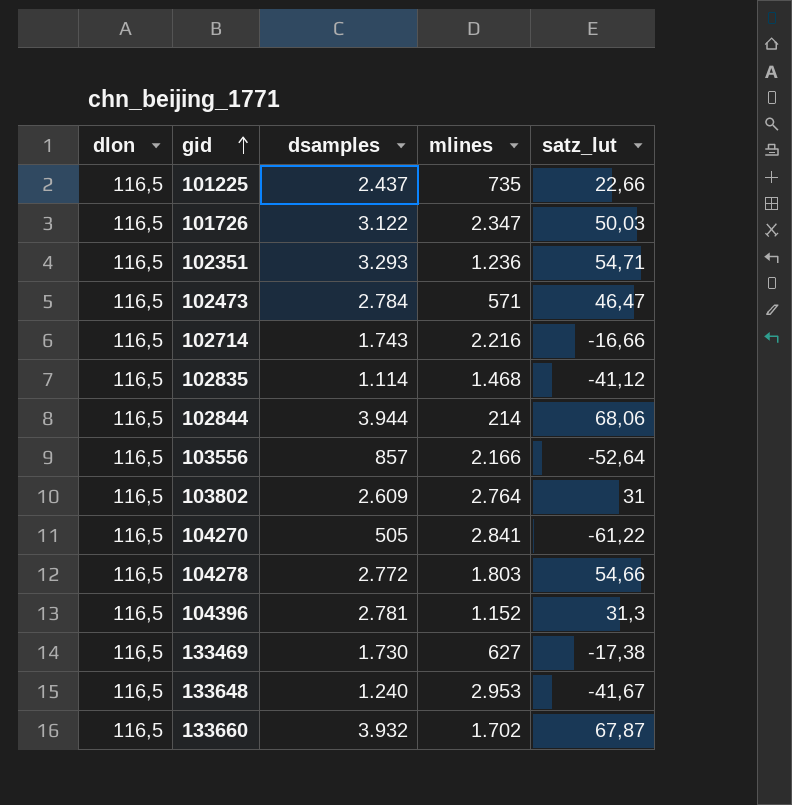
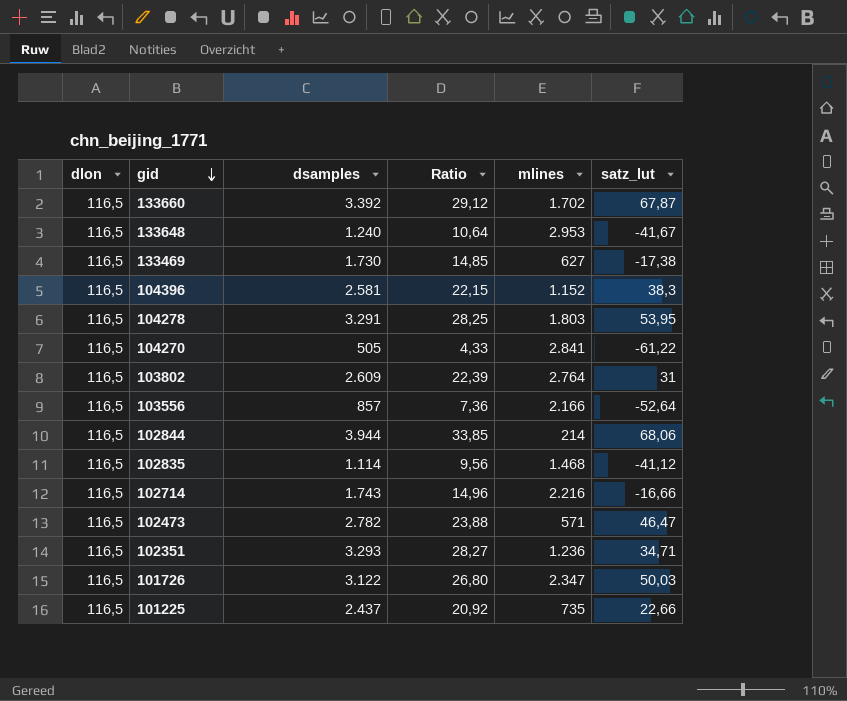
row order: gid ascending -> gid descending
column Ratio | formula: none -> [dsamples] / [dlon]
133660 | dsamples: 3.932 -> 3.392
104396 | dsamples: 2.781 -> 2.581
104396 | satz_lut: 31,3 -> 38,3
104278 | dsamples: 2.772 -> 3.291
104278 | satz_lut: 54,66 -> 53,95
102473 | dsamples: 2.784 -> 2.782
102351 | satz_lut: 54,71 -> 34,71

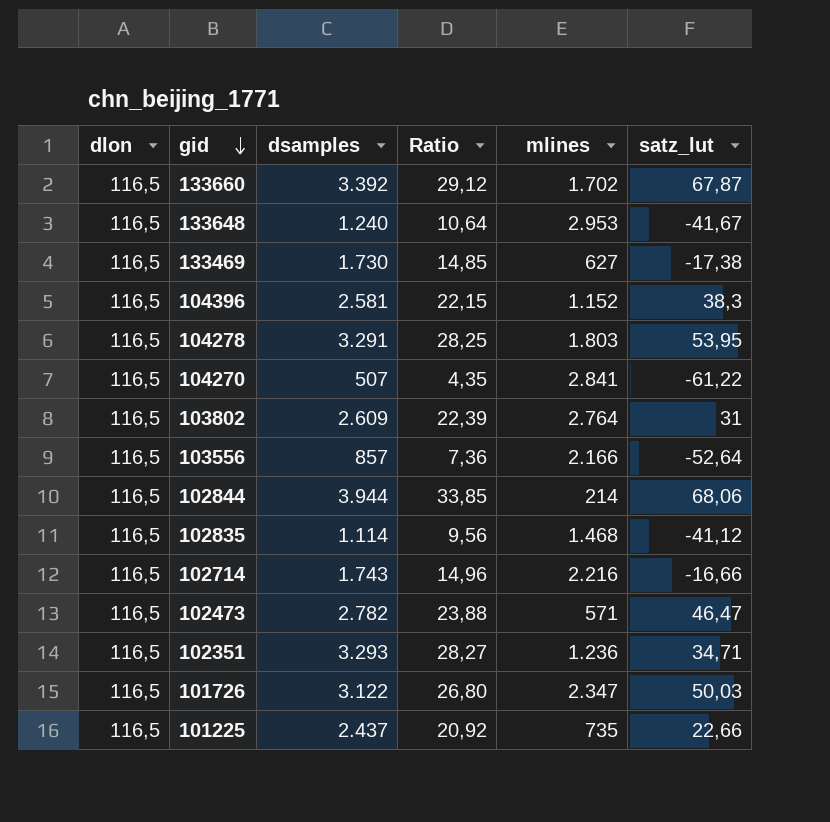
104270 | dsamples: 505 -> 507
104270 | Ratio: 4,33 -> 4,35

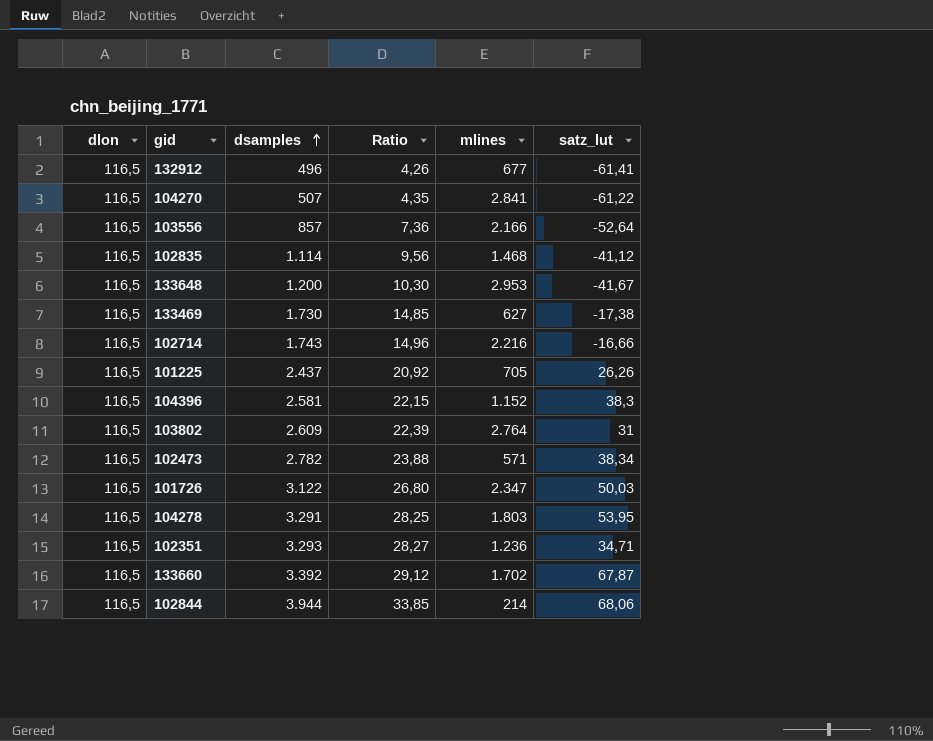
row order: gid descending -> dsamples ascending
row 132912: none -> 116,5 | 496 | 4,26 | 677 | -61,41
133648 | dsamples: 1.240 -> 1.200
133648 | Ratio: 10,64 -> 10,30
101225 | mlines: 735 -> 705
101225 | satz_lut: 22,66 -> 26,26
102473 | satz_lut: 46,47 -> 38,34

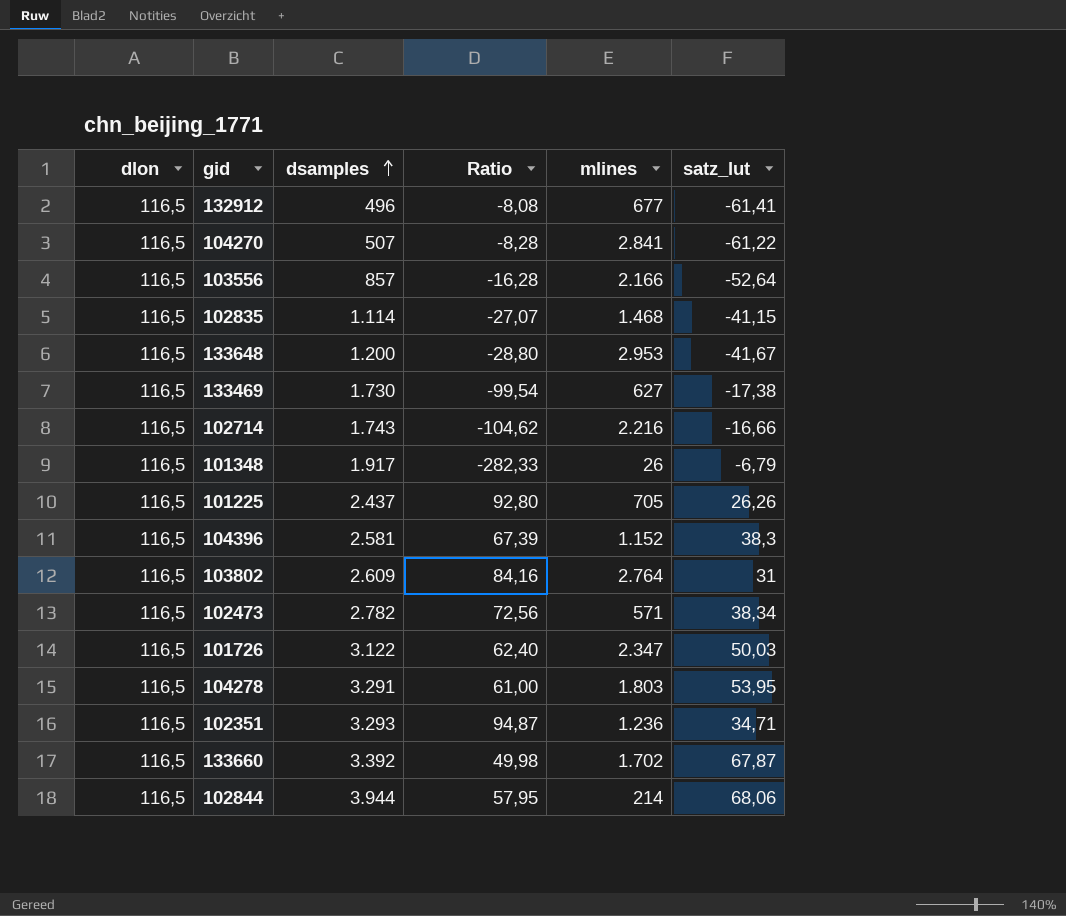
column Ratio | formula: [dsamples] / [dlon] -> [dsamples] / [satz_lut]
102835 | satz_lut: -41,12 -> -41,15
row 101348: none -> 116,5 | 1.917 | -282,33 | 26 | -6,79

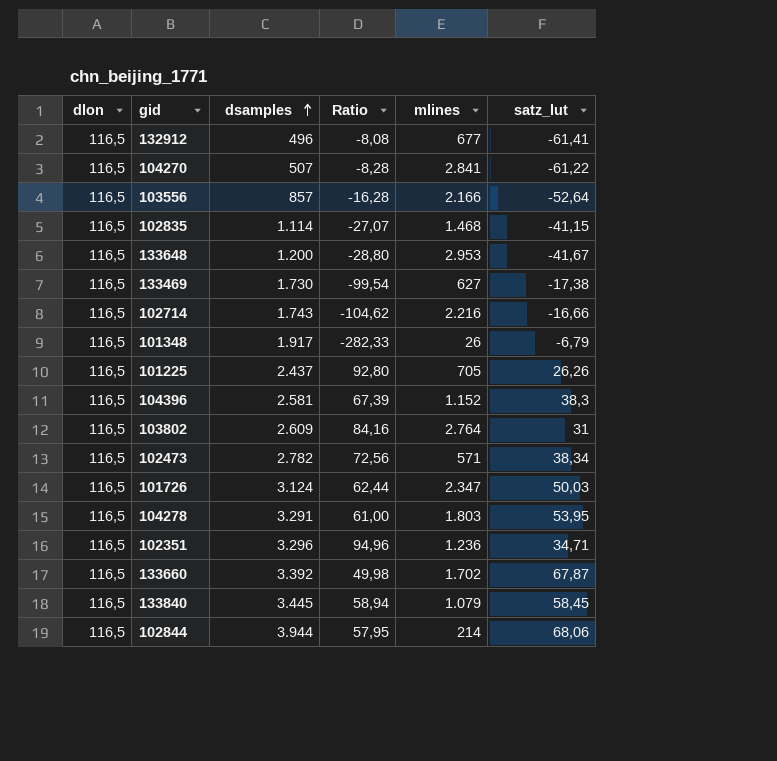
101726 | dsamples: 3.122 -> 3.124
101726 | Ratio: 62,40 -> 62,44
102351 | dsamples: 3.293 -> 3.296
102351 | Ratio: 94,87 -> 94,96
row 133840: none -> 116,5 | 3.445 | 58,94 | 1.079 | 58,45

